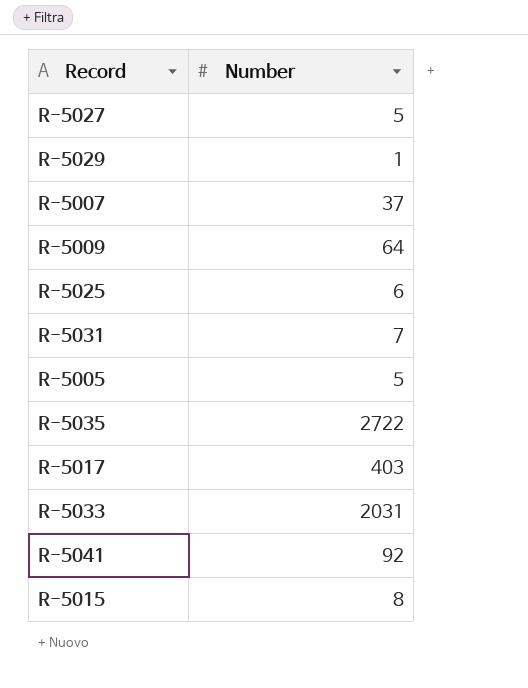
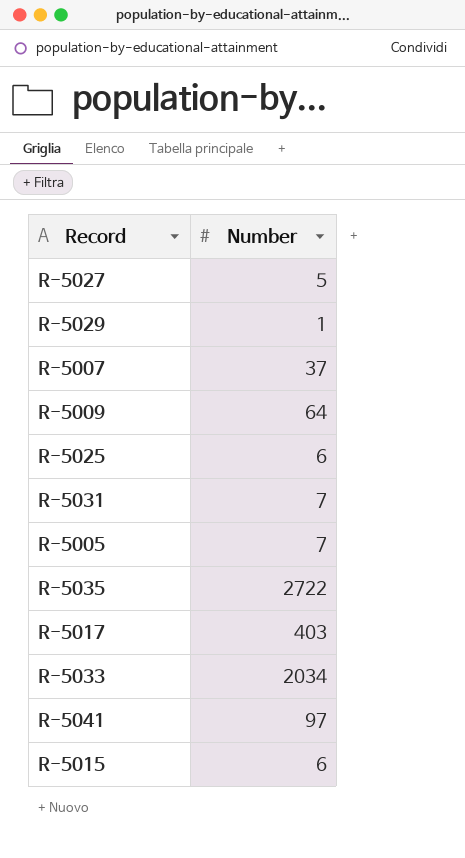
R-5005 | Number: 5 -> 7
R-5033 | Number: 2031 -> 2034
R-5041 | Number: 92 -> 97
R-5015 | Number: 8 -> 6

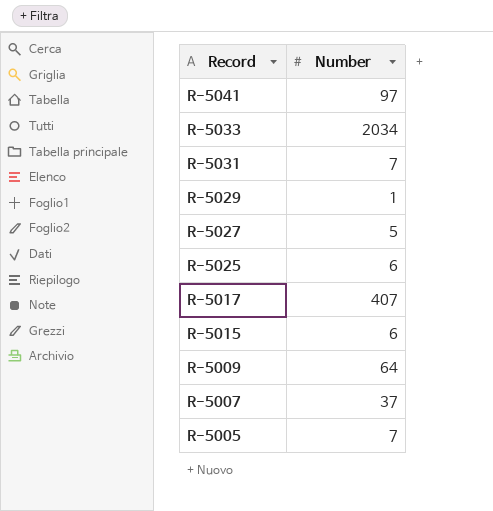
row order: none -> Record descending
row R-5035: 2722 -> none
R-5017 | Number: 403 -> 407

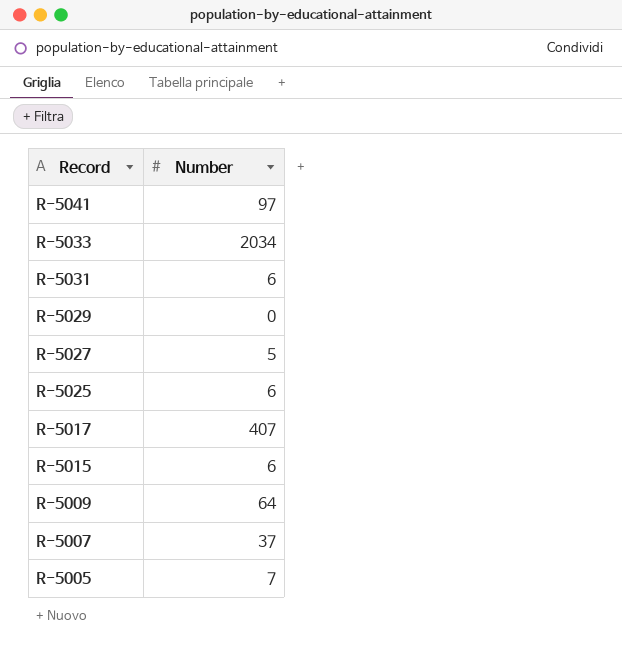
R-5031 | Number: 7 -> 6
R-5029 | Number: 1 -> 0

